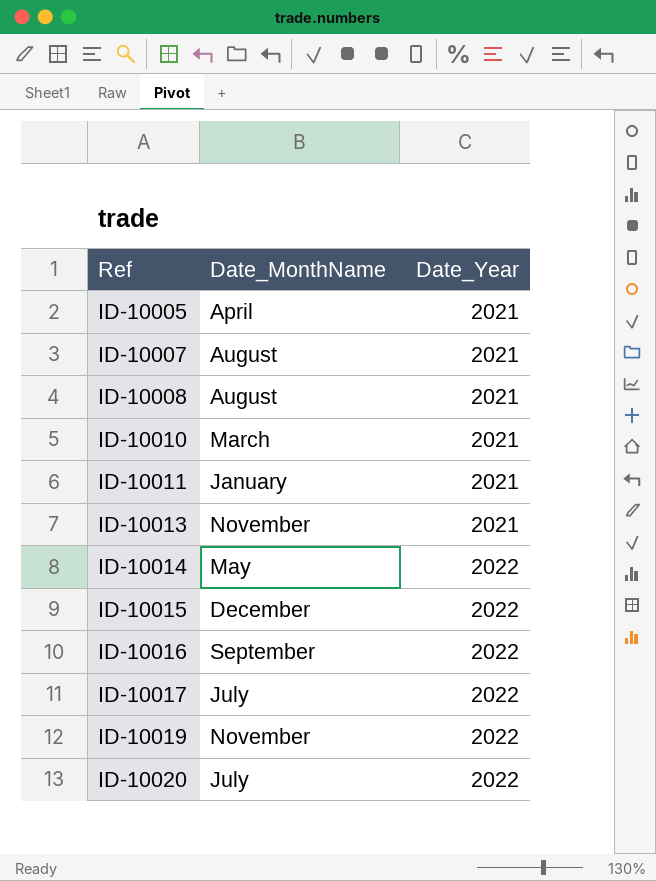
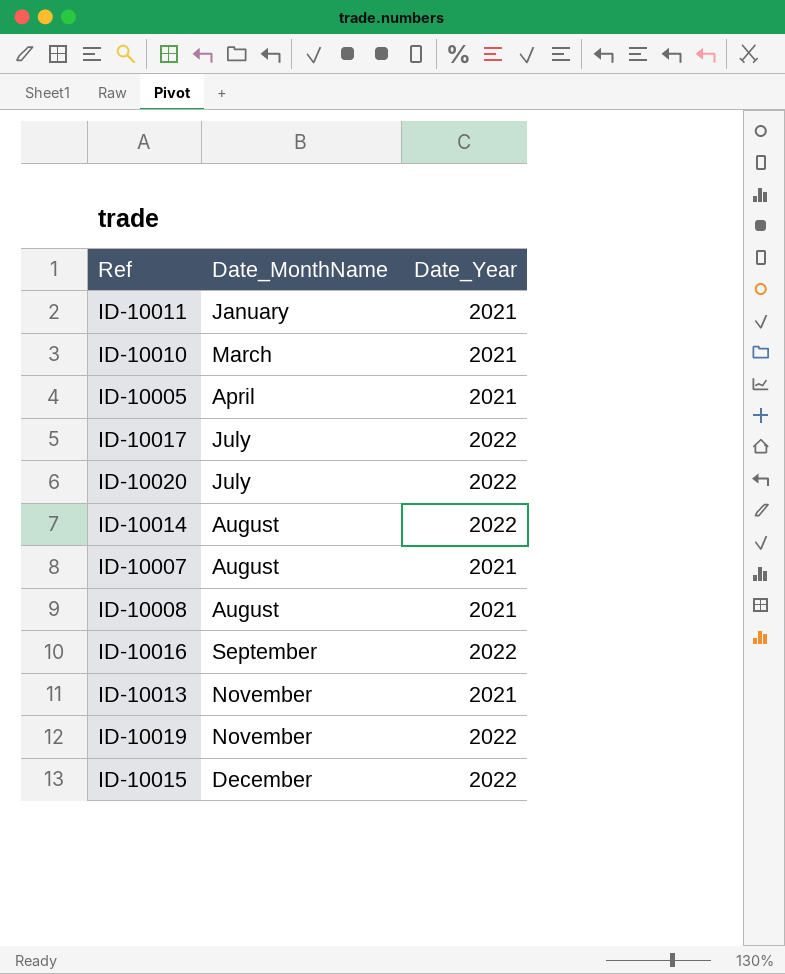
row order: Ref ascending -> Date_MonthName ascending
ID-10014 | Date_MonthName: May -> August

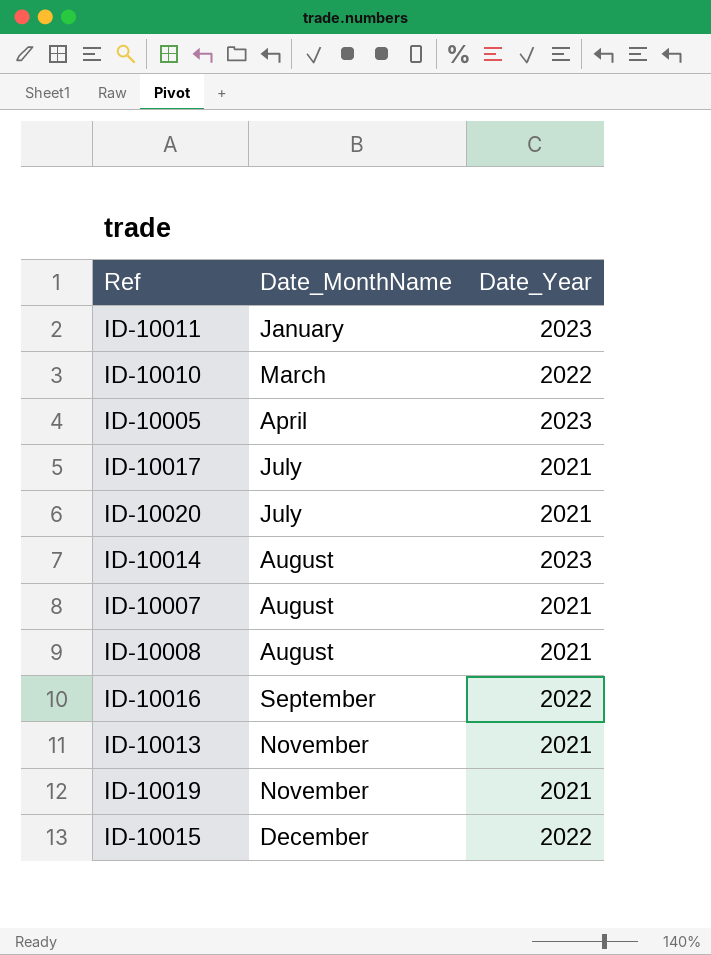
ID-10011 | Date_Year: 2021 -> 2023
ID-10010 | Date_Year: 2021 -> 2022
ID-10005 | Date_Year: 2021 -> 2023
ID-10017 | Date_Year: 2022 -> 2021
ID-10020 | Date_Year: 2022 -> 2021
ID-10014 | Date_Year: 2022 -> 2023
ID-10019 | Date_Year: 2022 -> 2021

